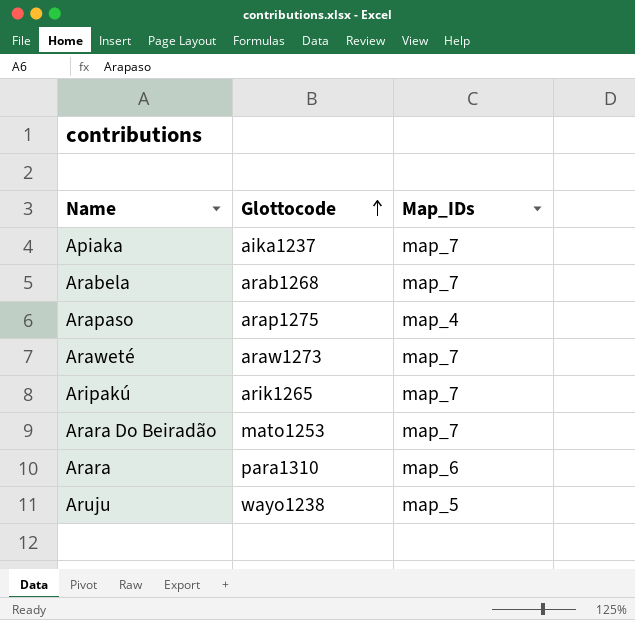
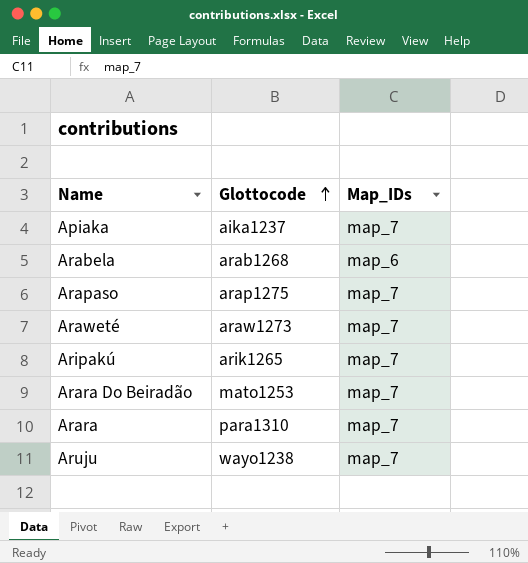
Arabela | Map_IDs: map_7 -> map_6
Arapaso | Map_IDs: map_4 -> map_7
Arara | Map_IDs: map_6 -> map_7
Aruju | Map_IDs: map_5 -> map_7

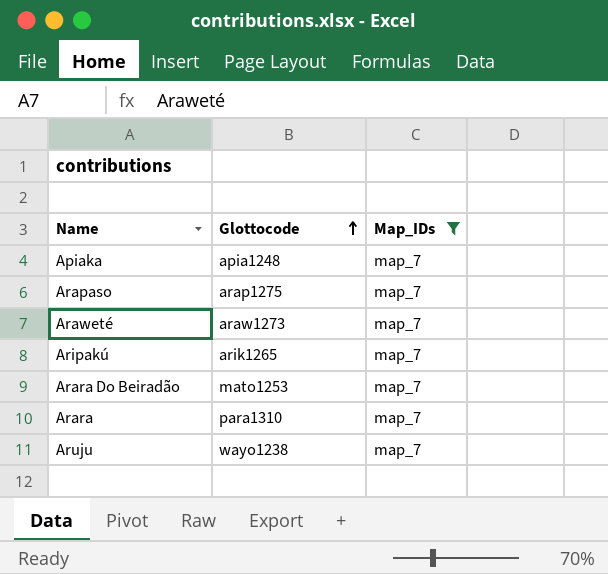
filter: none -> Map_IDs = map_7
Apiaka | Glottocode: aika1237 -> apia1248

